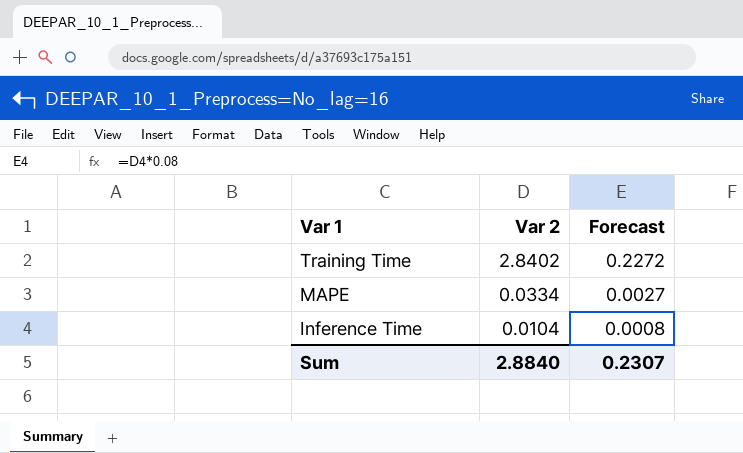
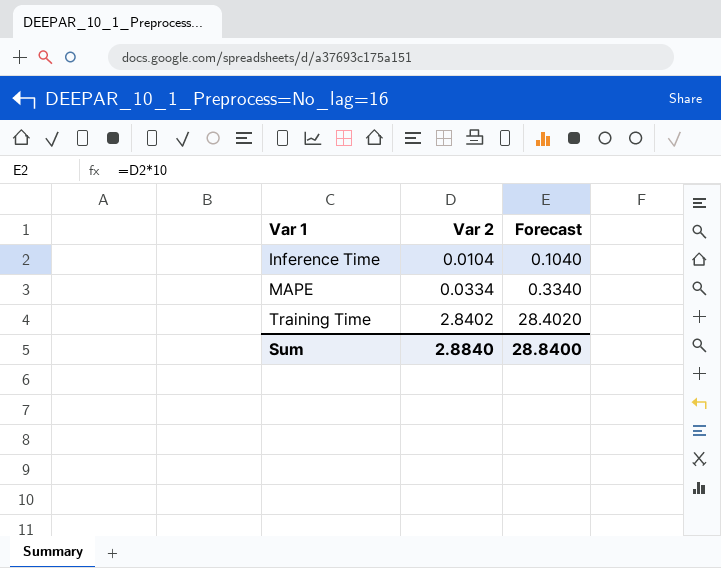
row order: Var 1 descending -> Var 1 ascending
column Forecast | formula: [Var 2] * 0.08 -> [Var 2] * 10
Sum | Forecast: 0.2307 -> 28.8400

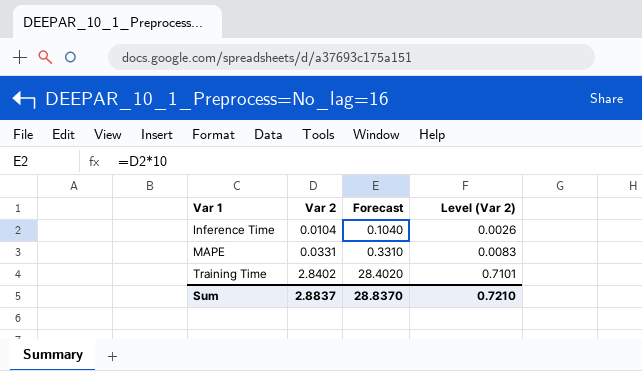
column Level (Var 2) | formula: none -> [Var 2] * 0.25
MAPE | Var 2: 0.0334 -> 0.0331
MAPE | Forecast: 0.3340 -> 0.3310
Sum | Var 2: 2.8840 -> 2.8837
Sum | Forecast: 28.8400 -> 28.8370

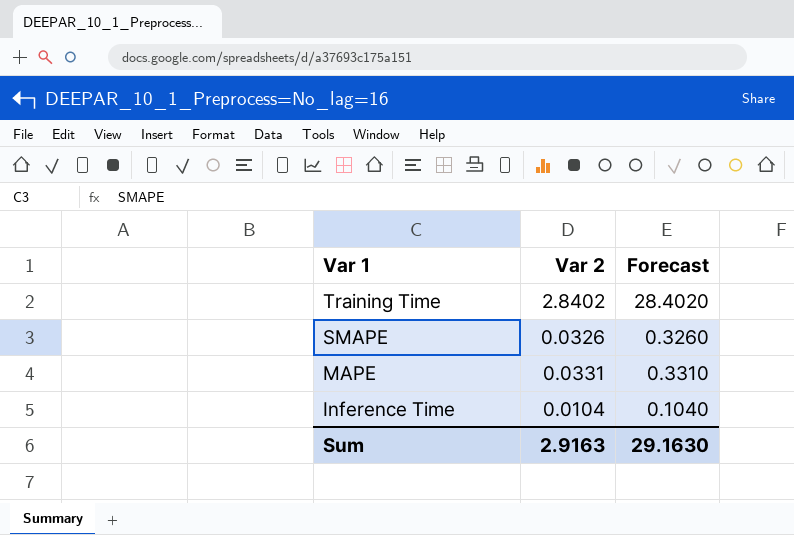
row order: Var 1 ascending -> Var 1 descending
column Level (Var 2) | formula: [Var 2] * 0.25 -> none
row SMAPE: none -> 0.0326 | 0.3260
Sum | Var 2: 2.8837 -> 2.9163
Sum | Forecast: 28.8370 -> 29.1630

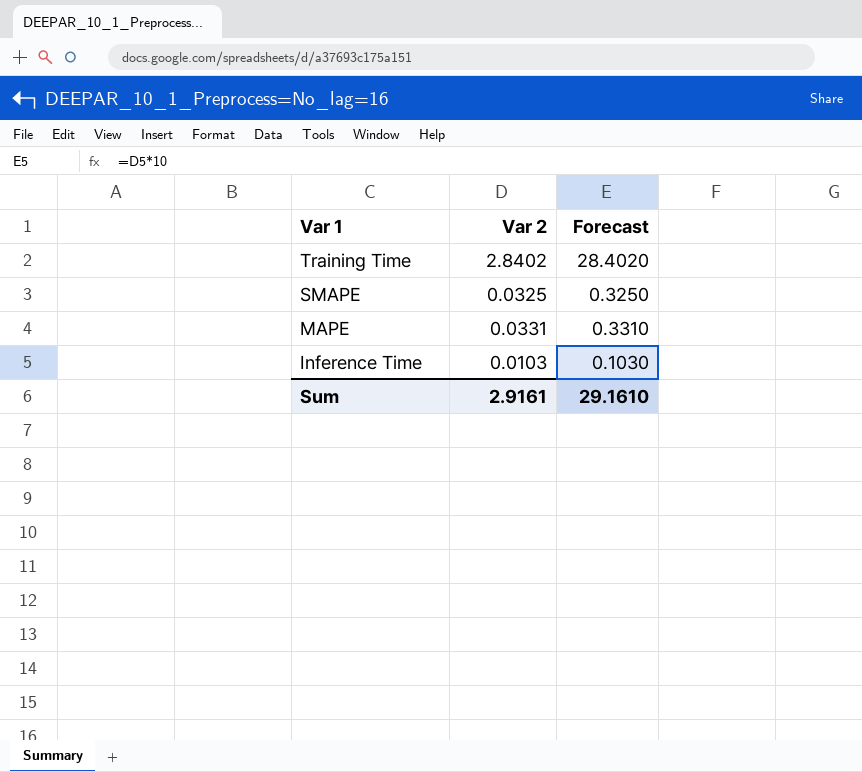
SMAPE | Var 2: 0.0326 -> 0.0325
SMAPE | Forecast: 0.3260 -> 0.3250
Inference Time | Var 2: 0.0104 -> 0.0103
Inference Time | Forecast: 0.1040 -> 0.1030
Sum | Var 2: 2.9163 -> 2.9161
Sum | Forecast: 29.1630 -> 29.1610

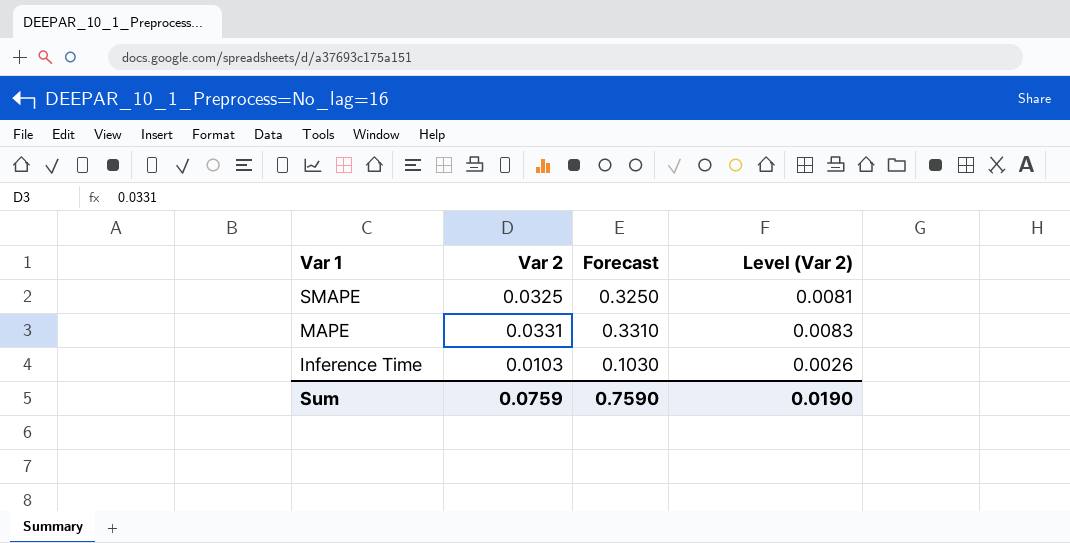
column Level (Var 2) | formula: none -> [Var 2] * 0.25
row Training Time: 2.8402 | 28.4020 -> none
Sum | Var 2: 2.9161 -> 0.0759
Sum | Forecast: 29.1610 -> 0.7590

